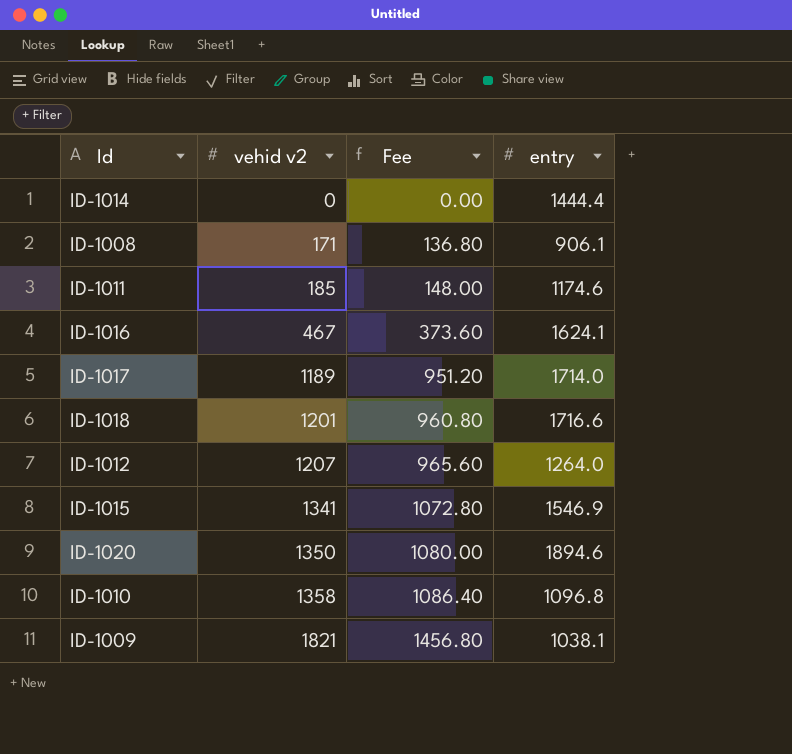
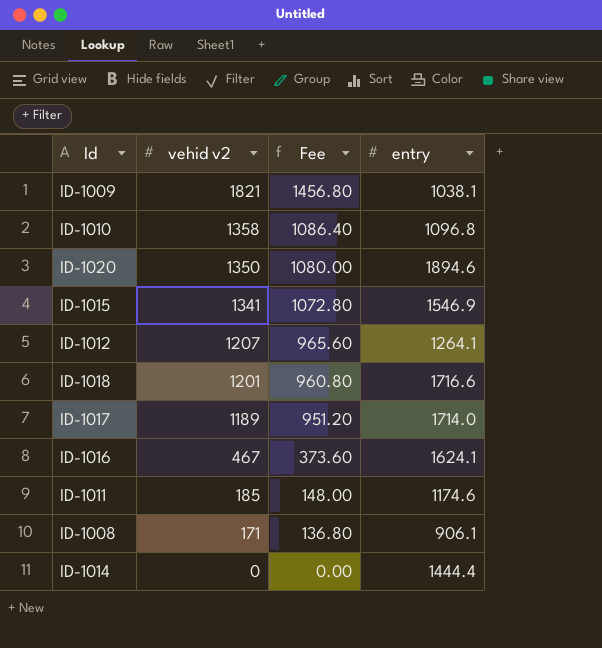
row order: vehid v2 ascending -> vehid v2 descending
ID-1012 | entry: 1264.0 -> 1264.1

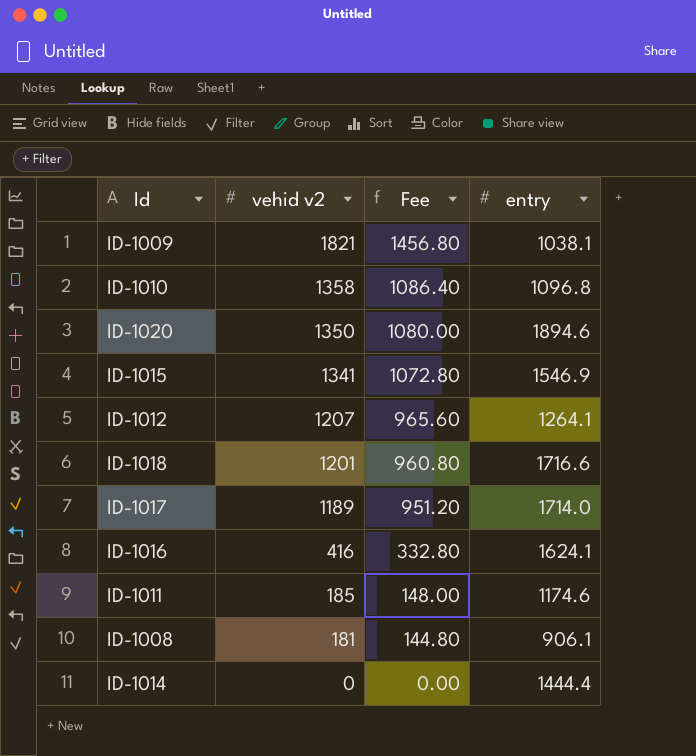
ID-1016 | vehid v2: 467 -> 416
ID-1016 | Fee: 373.60 -> 332.80
ID-1008 | vehid v2: 171 -> 181
ID-1008 | Fee: 136.80 -> 144.80

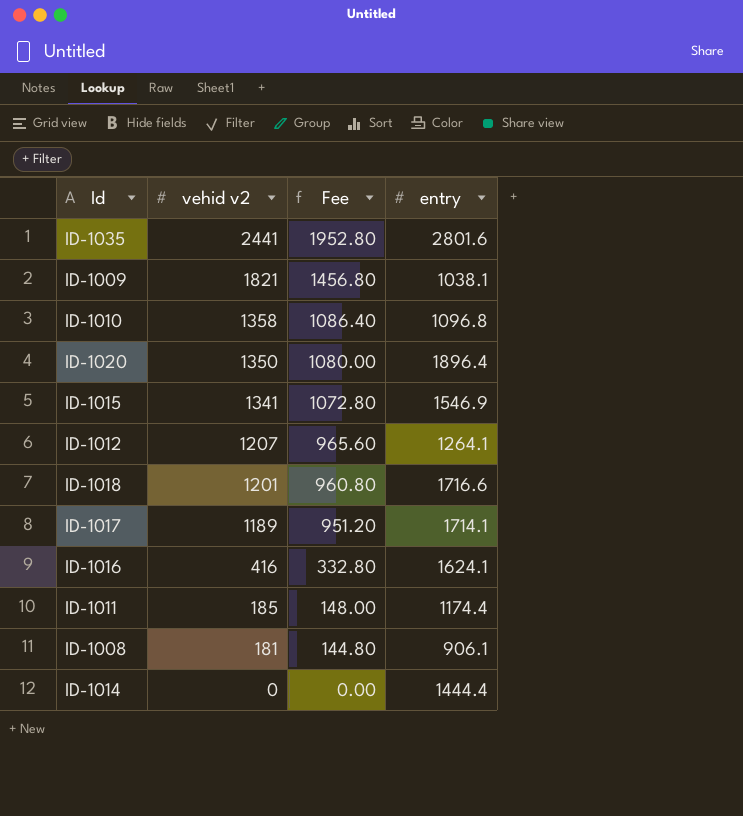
row ID-1035: none -> 2441 | 1952.80 | 2801.6
ID-1020 | entry: 1894.6 -> 1896.4
ID-1017 | entry: 1714.0 -> 1714.1
ID-1011 | entry: 1174.6 -> 1174.4

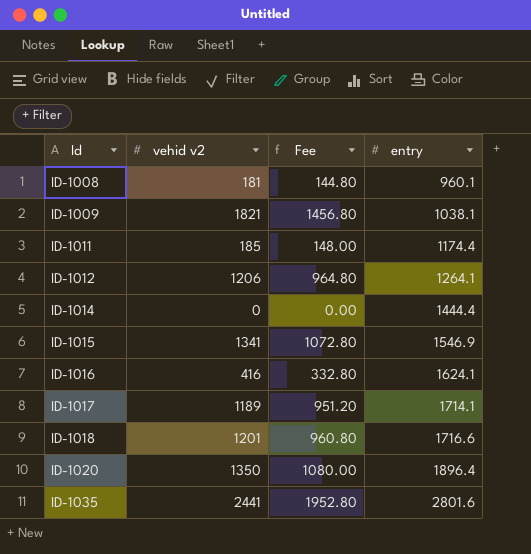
row order: vehid v2 descending -> Id ascending
row ID-1010: 1358 | 1086.40 | 1096.8 -> none
ID-1008 | entry: 906.1 -> 960.1
ID-1012 | vehid v2: 1207 -> 1206
ID-1012 | Fee: 965.60 -> 964.80

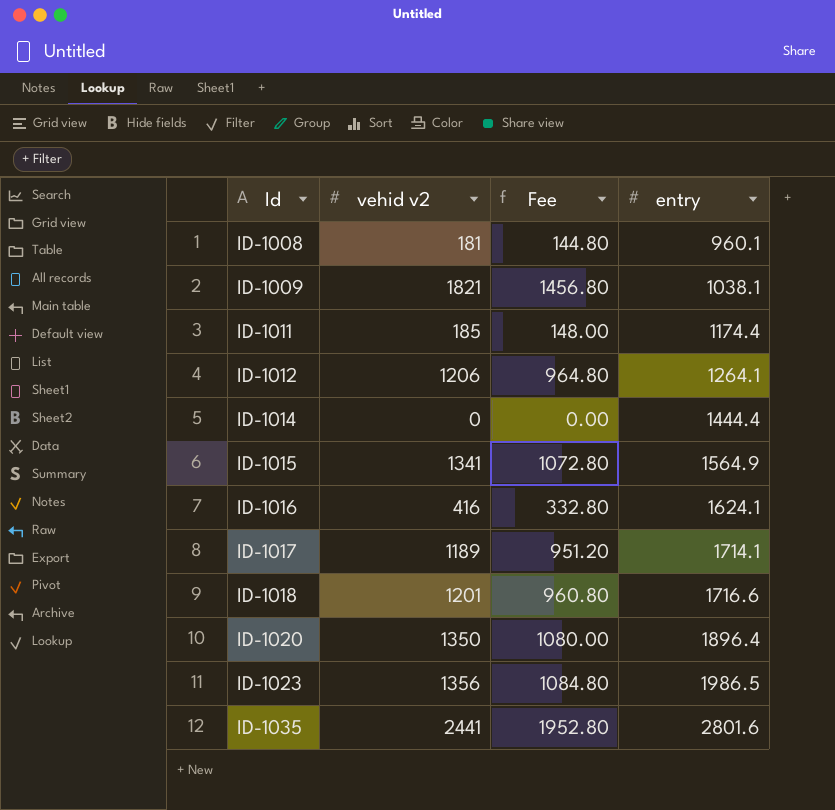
ID-1015 | entry: 1546.9 -> 1564.9
row ID-1023: none -> 1356 | 1084.80 | 1986.5

